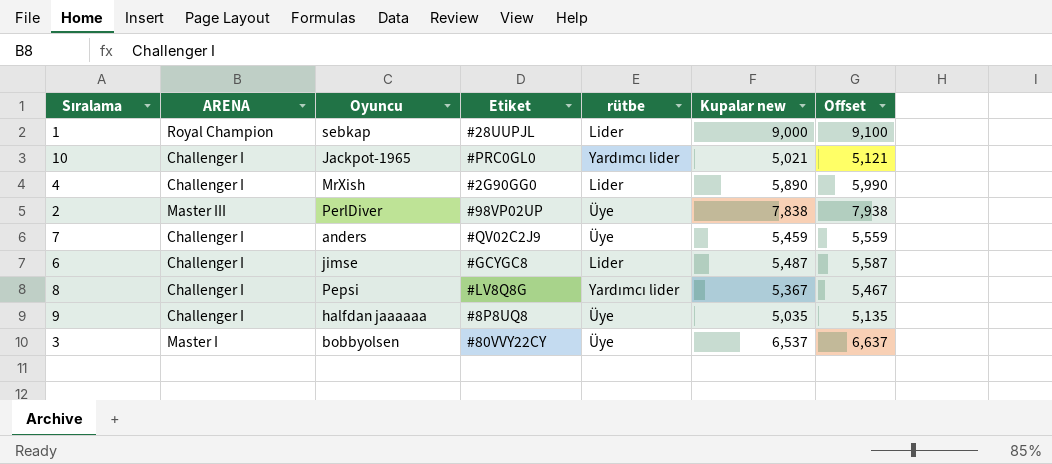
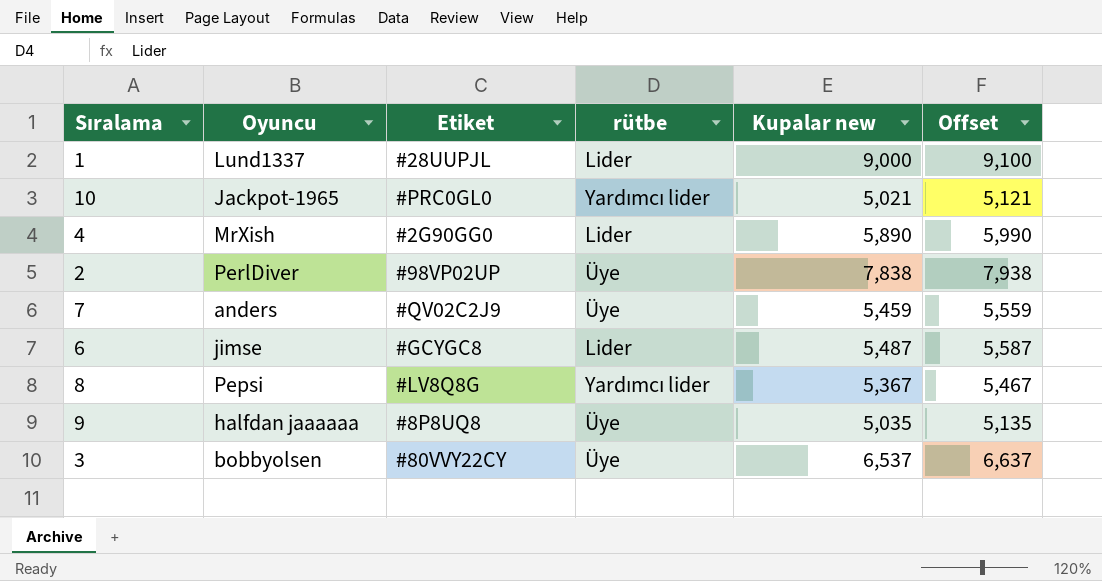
column ARENA | position: 2 -> none
1 | Oyuncu: sebkap -> Lund1337

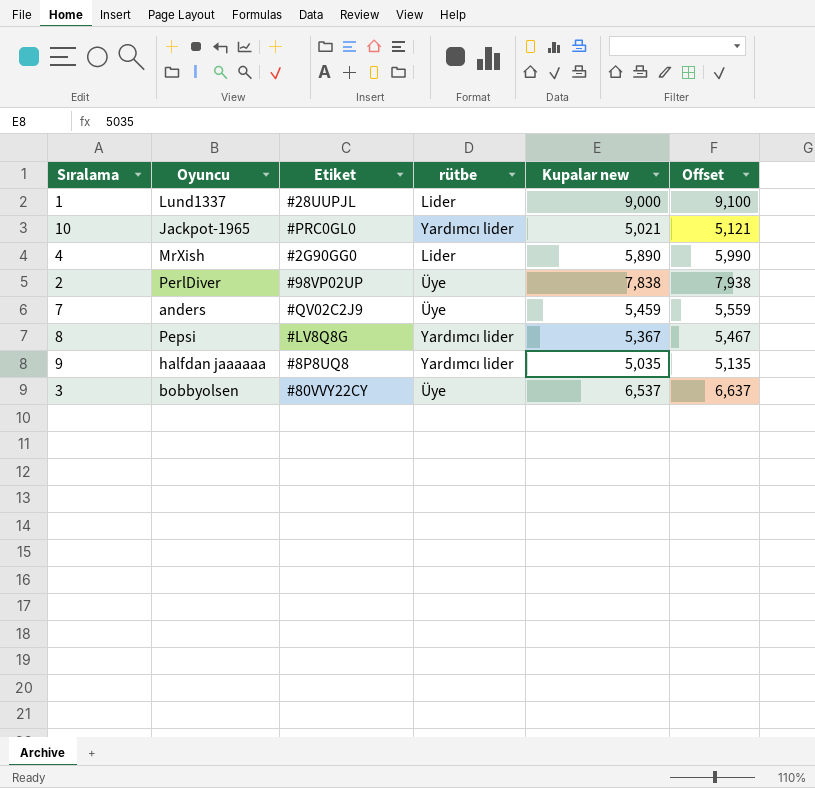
row 6: jimse | #GCYGC8 | Lider | 5,487 | 5,587 -> none
9 | rütbe: Üye -> Yardımcı lider

